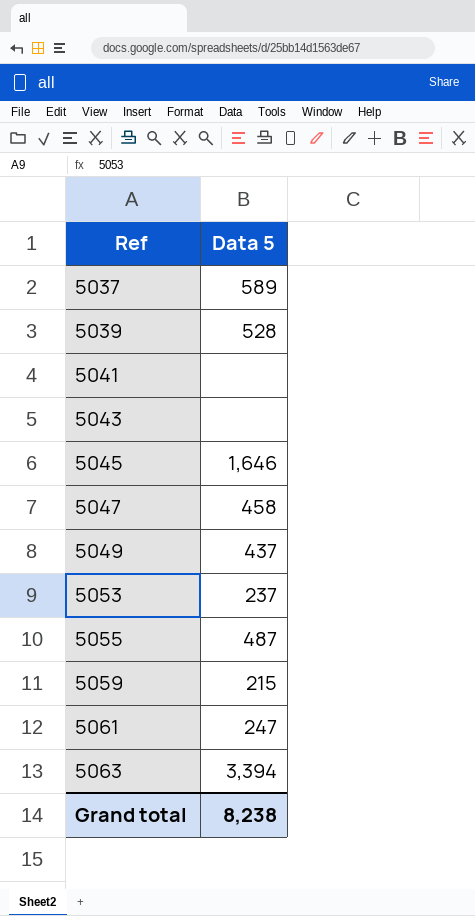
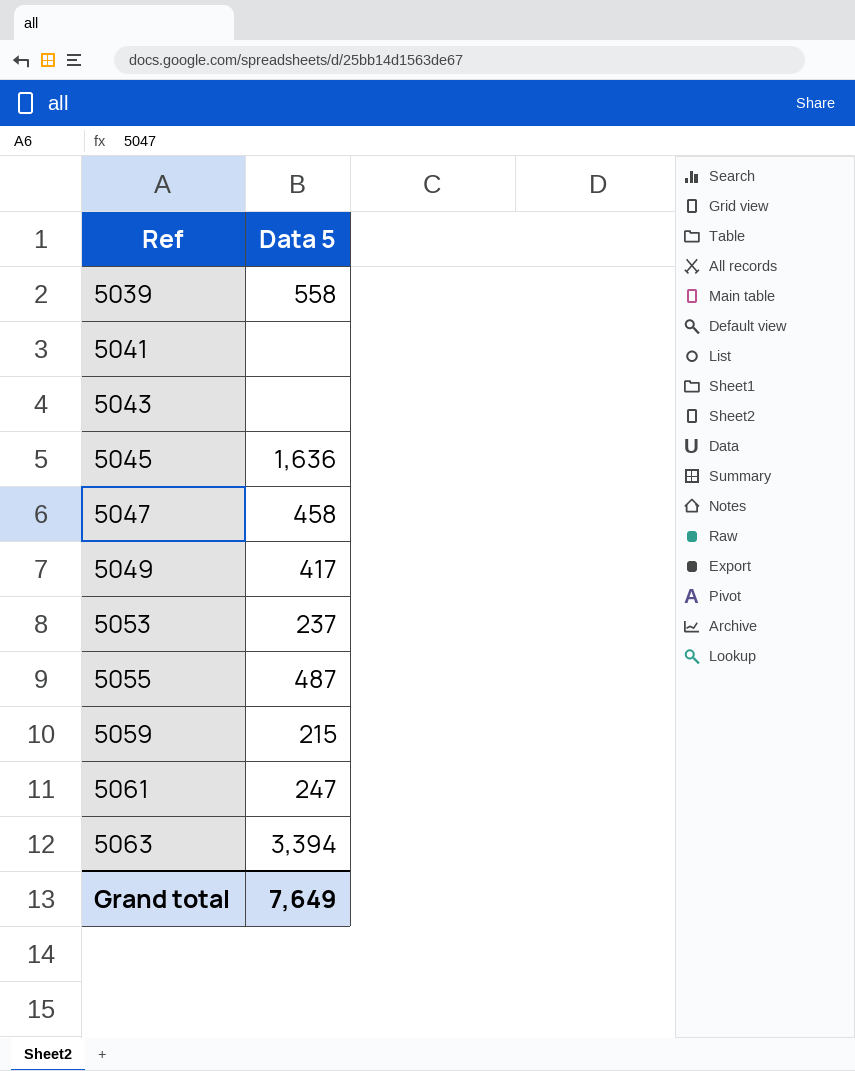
row 5037: 589 -> none
5039 | Data 5: 528 -> 558
5045 | Data 5: 1,646 -> 1,636
5049 | Data 5: 437 -> 417
Grand total | Data 5: 8,238 -> 7,649

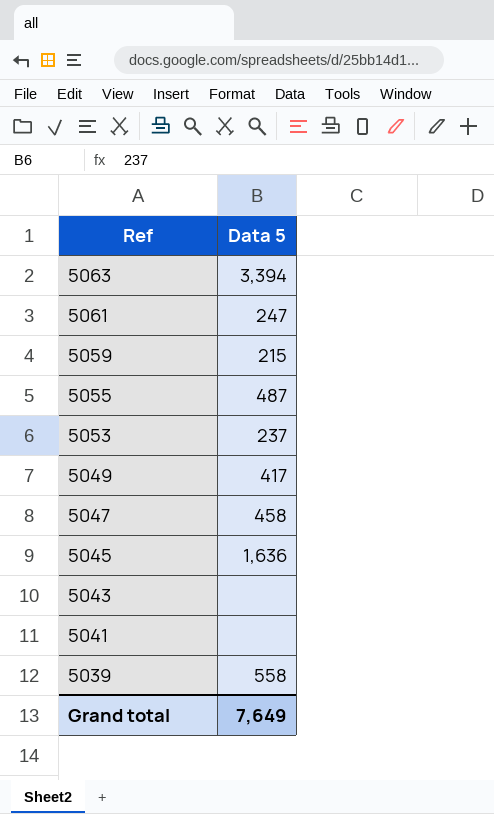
row order: Ref ascending -> Ref descending

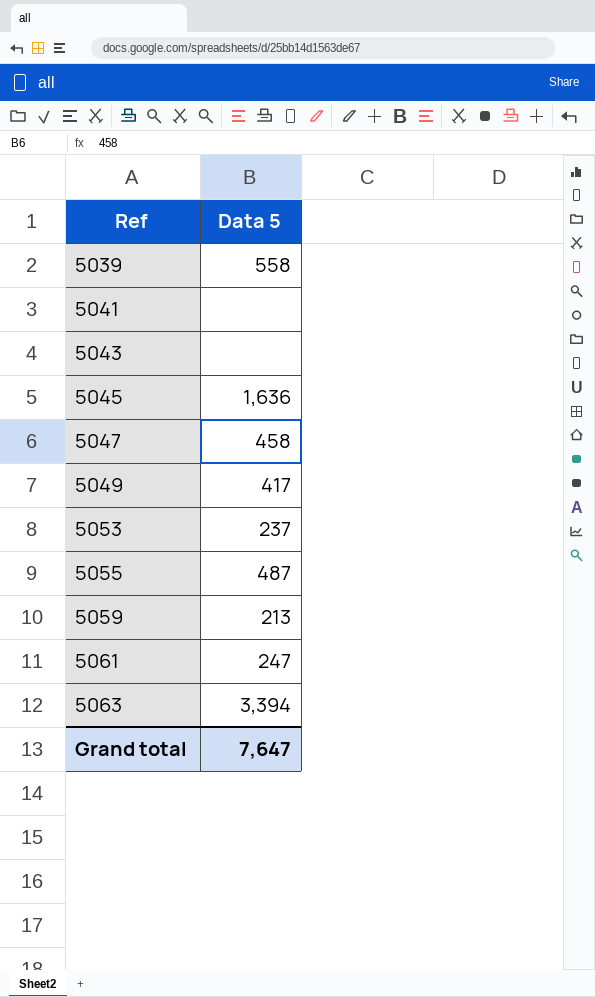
row order: Ref descending -> Ref ascending
5059 | Data 5: 215 -> 213
Grand total | Data 5: 7,649 -> 7,647

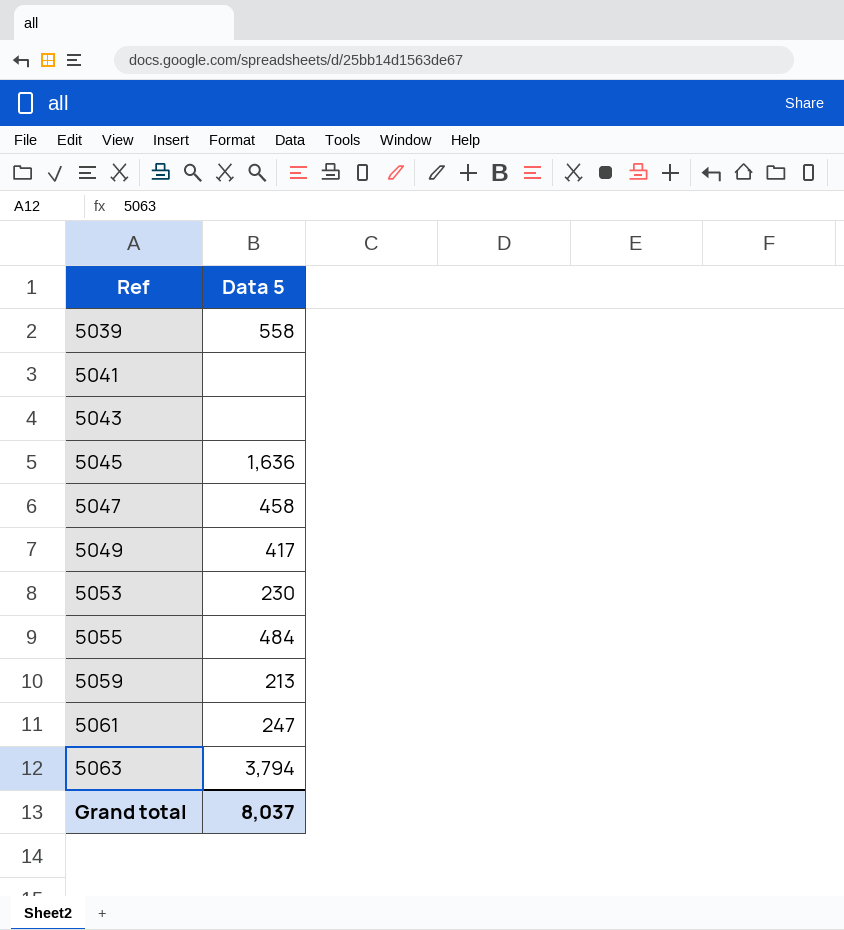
5053 | Data 5: 237 -> 230
5055 | Data 5: 487 -> 484
5063 | Data 5: 3,394 -> 3,794
Grand total | Data 5: 7,647 -> 8,037

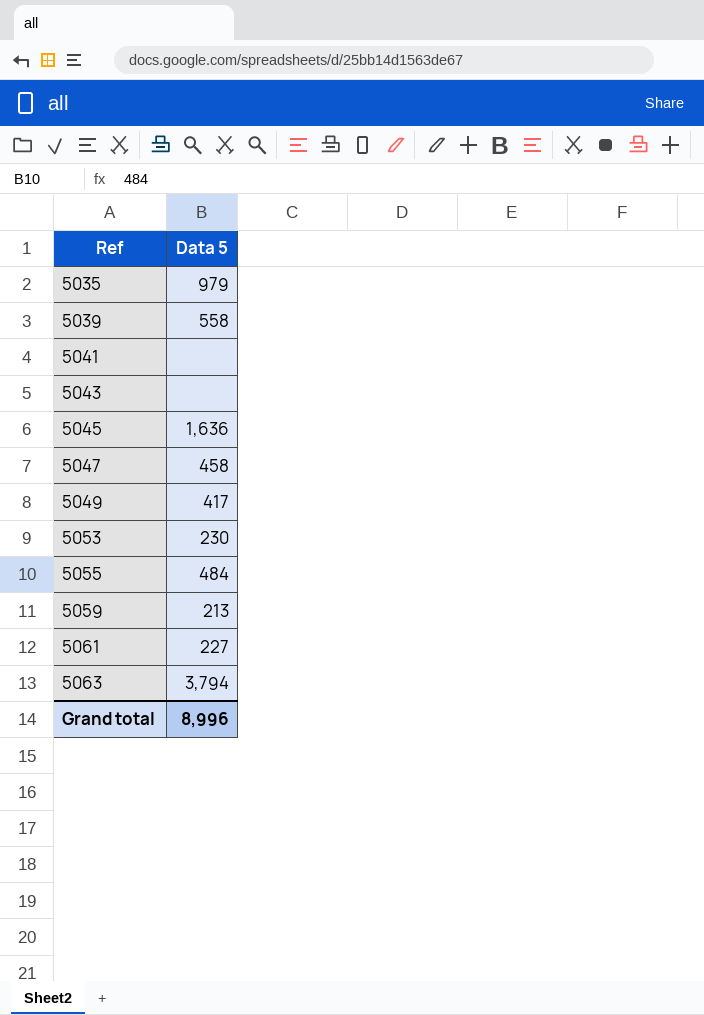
row 5035: none -> 979
5061 | Data 5: 247 -> 227
Grand total | Data 5: 8,037 -> 8,996

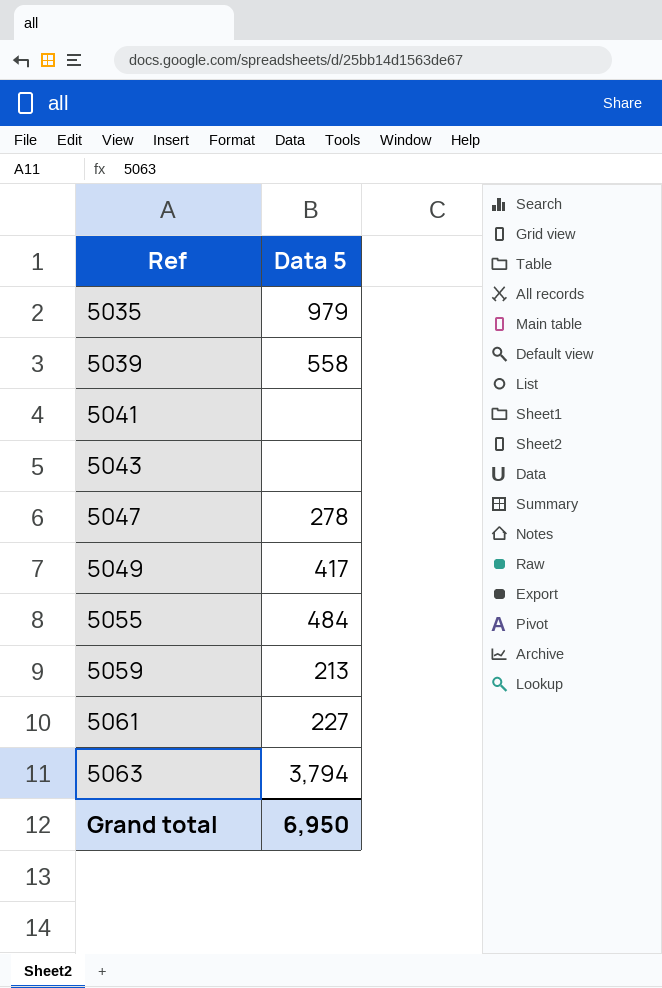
row 5045: 1,636 -> none
row 5053: 230 -> none
5047 | Data 5: 458 -> 278
Grand total | Data 5: 8,996 -> 6,950

